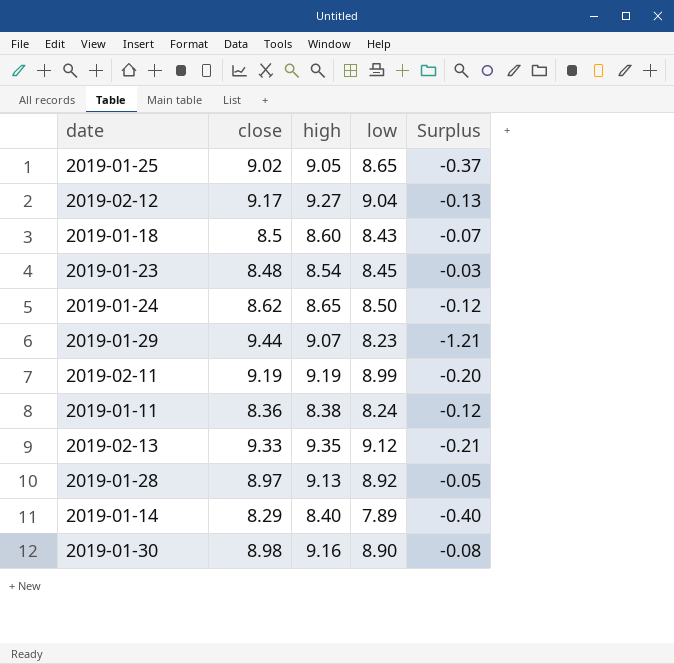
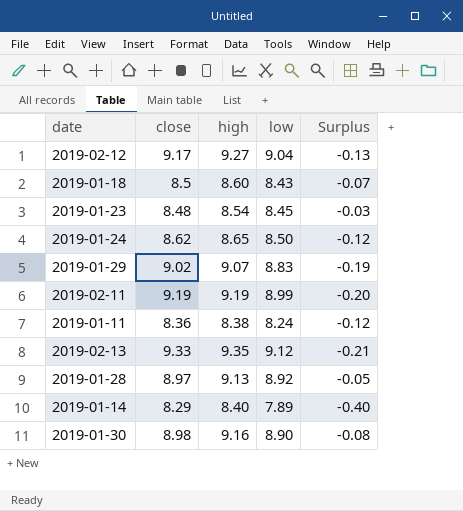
row 2019-01-25: 9.02 | 9.05 | 8.65 | -0.37 -> none
2019-01-29 | close: 9.44 -> 9.02
2019-01-29 | low: 8.23 -> 8.83
2019-01-29 | Surplus: -1.21 -> -0.19

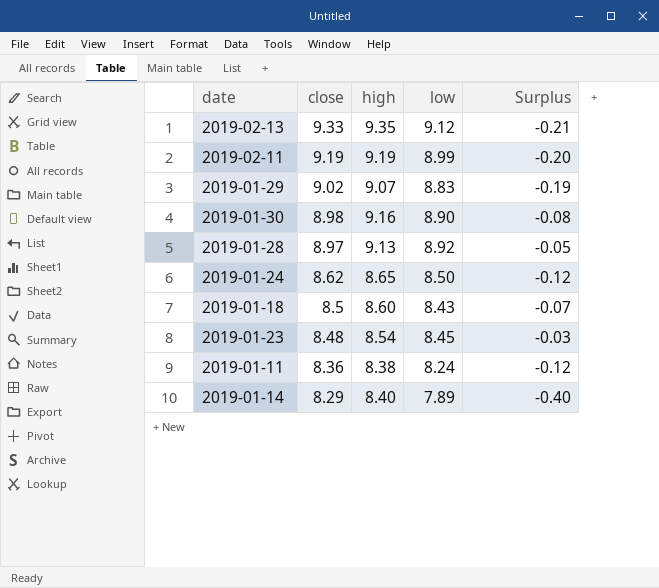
row order: none -> close descending
row 2019-02-12: 9.17 | 9.27 | 9.04 | -0.13 -> none

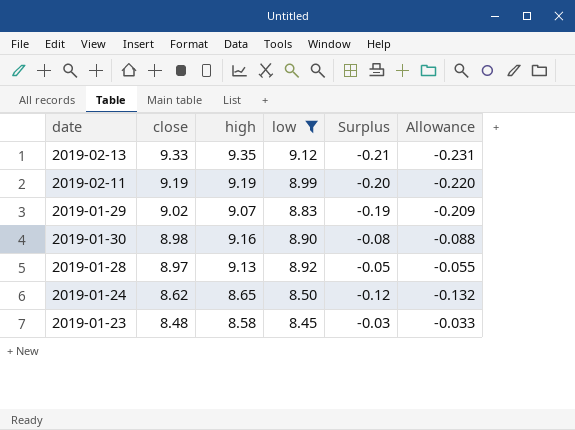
filter: none -> low >= 8.45
column Allowance | formula: none -> [Surplus] * 1.1
2019-01-23 | high: 8.54 -> 8.58

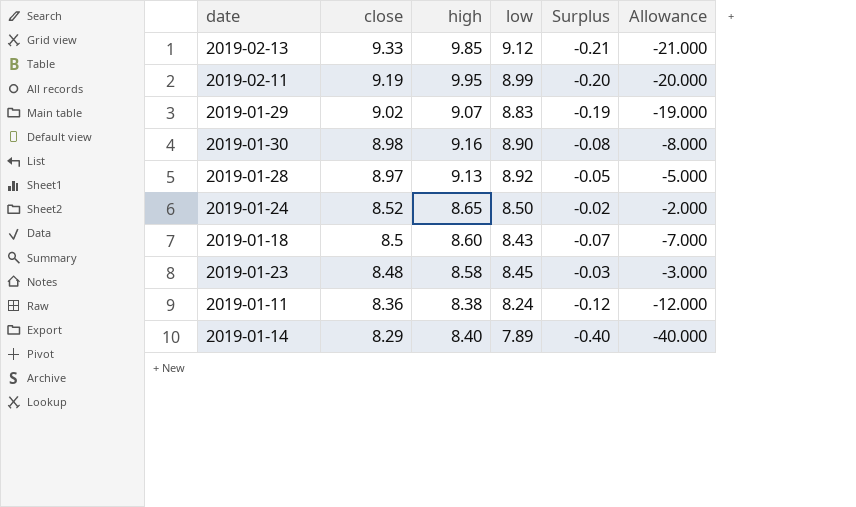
filter: low >= 8.45 -> none
column Allowance | formula: [Surplus] * 1.1 -> [Surplus] * 100
2019-02-13 | high: 9.35 -> 9.85
2019-02-11 | high: 9.19 -> 9.95
2019-01-24 | close: 8.62 -> 8.52
2019-01-24 | Surplus: -0.12 -> -0.02

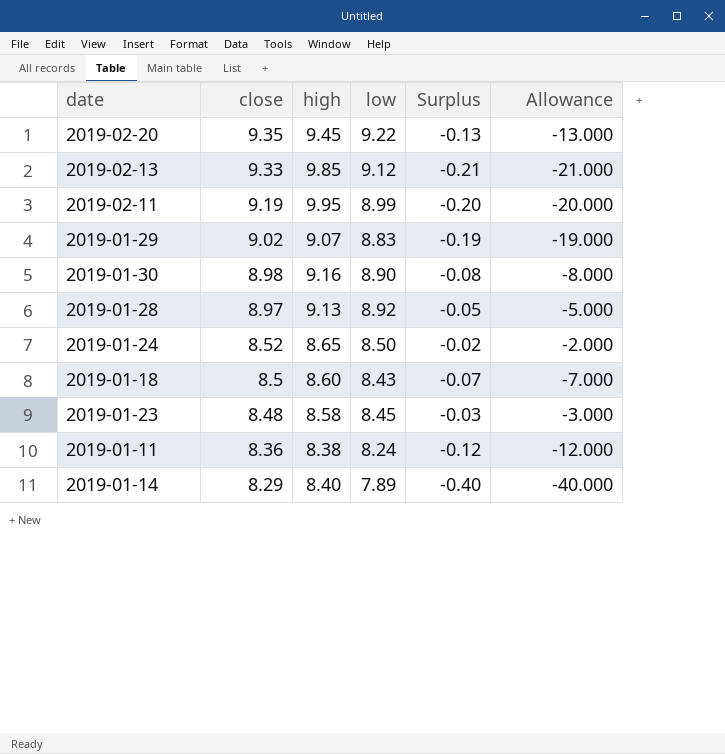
row 2019-02-20: none -> 9.35 | 9.45 | 9.22 | -0.13 | -13.000

